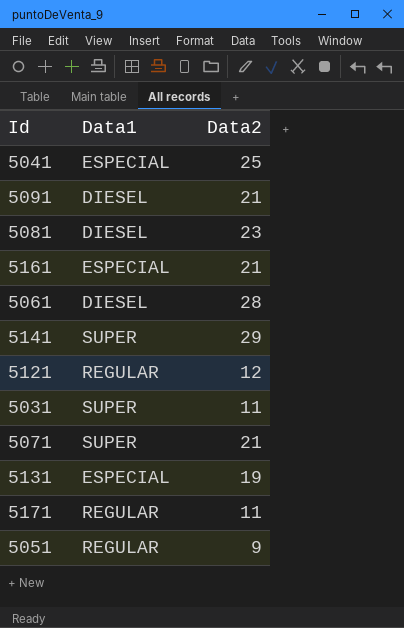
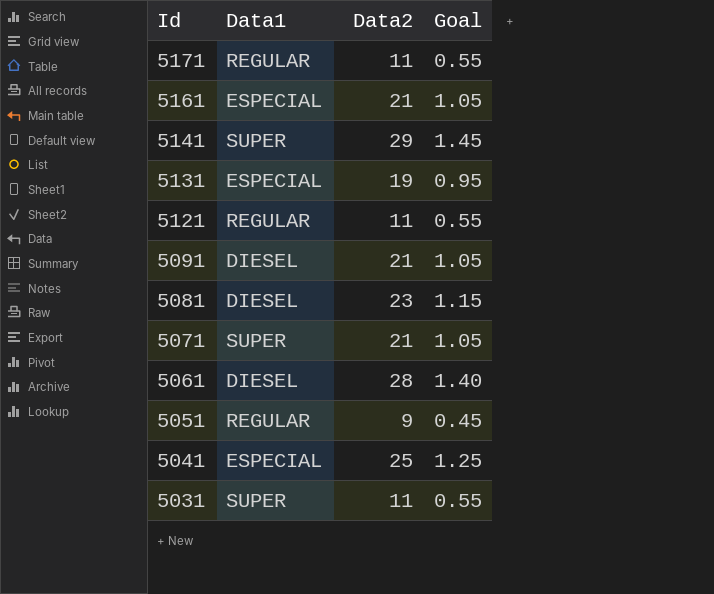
row order: none -> Id descending
column Goal | formula: none -> [Data2] * 0.05
5121 | Data2: 12 -> 11

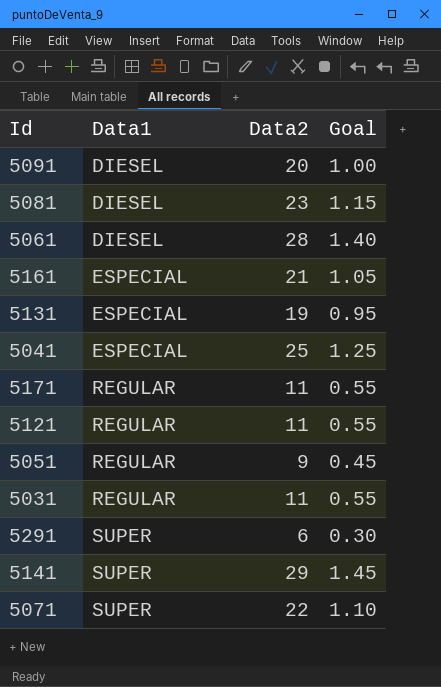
row order: Id descending -> Data1 ascending
5091 | Data2: 21 -> 20
5091 | Goal: 1.05 -> 1.00
5031 | Data1: SUPER -> REGULAR
row 5291: none -> SUPER | 6 | 0.30
5071 | Data2: 21 -> 22
5071 | Goal: 1.05 -> 1.10

